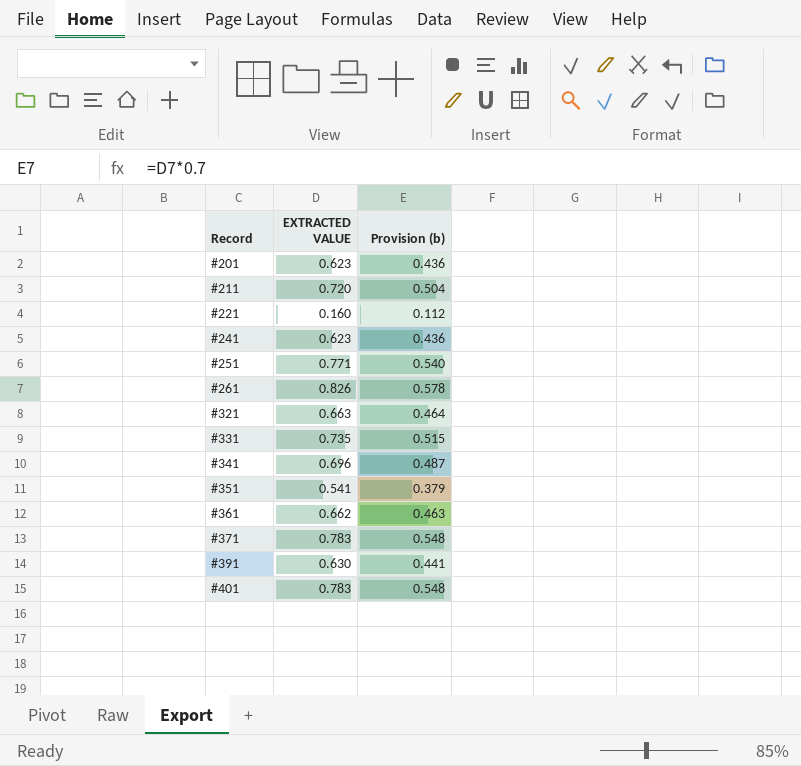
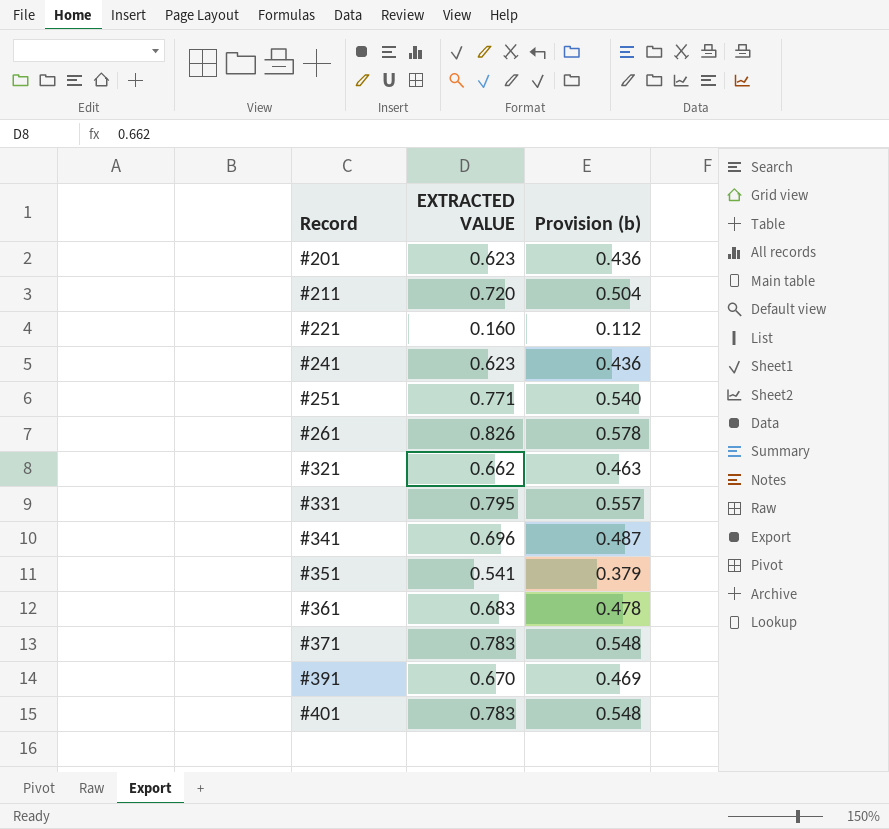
#321 | EXTRACTED VALUE: 0.663 -> 0.662
#321 | Provision (b): 0.464 -> 0.463
#331 | EXTRACTED VALUE: 0.735 -> 0.795
#331 | Provision (b): 0.515 -> 0.557
#361 | EXTRACTED VALUE: 0.662 -> 0.683
#361 | Provision (b): 0.463 -> 0.478
#391 | EXTRACTED VALUE: 0.630 -> 0.670
#391 | Provision (b): 0.441 -> 0.469

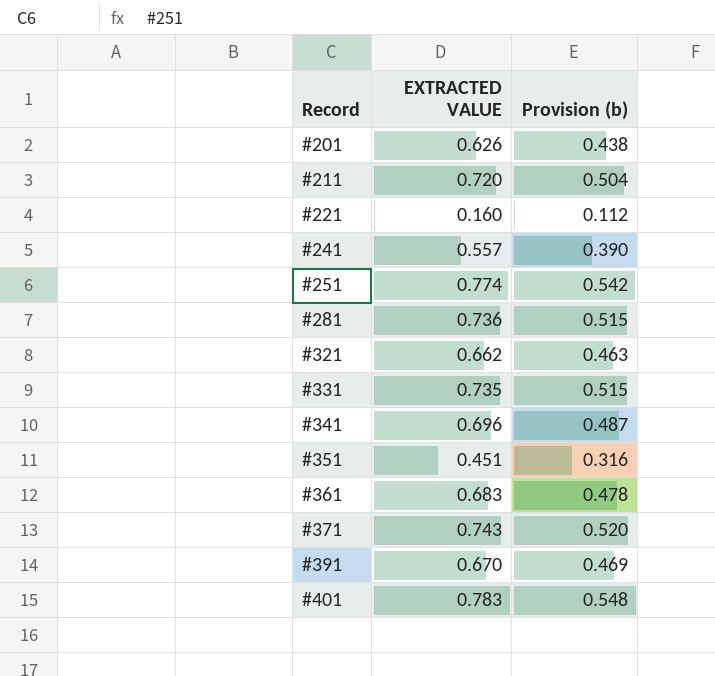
row #261: 0.826 | 0.578 -> none
#201 | EXTRACTED VALUE: 0.623 -> 0.626
#201 | Provision (b): 0.436 -> 0.438
#241 | EXTRACTED VALUE: 0.623 -> 0.557
#241 | Provision (b): 0.436 -> 0.390
#251 | EXTRACTED VALUE: 0.771 -> 0.774
#251 | Provision (b): 0.540 -> 0.542
row #281: none -> 0.736 | 0.515
#331 | EXTRACTED VALUE: 0.795 -> 0.735
#331 | Provision (b): 0.557 -> 0.515
#351 | EXTRACTED VALUE: 0.541 -> 0.451
#351 | Provision (b): 0.379 -> 0.316
#371 | EXTRACTED VALUE: 0.783 -> 0.743
#371 | Provision (b): 0.548 -> 0.520

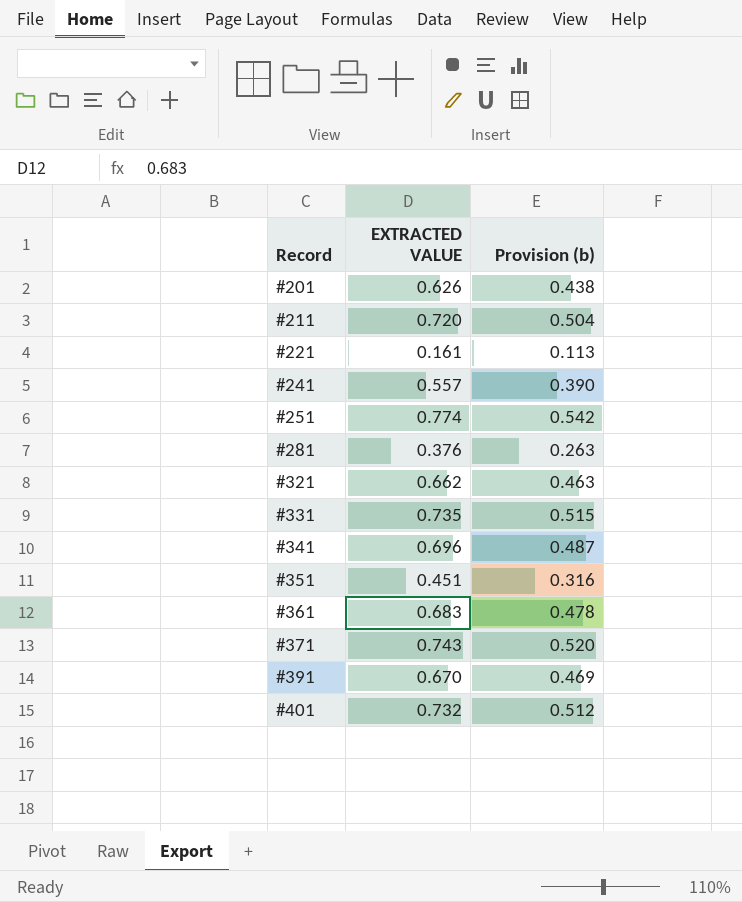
#221 | EXTRACTED VALUE: 0.160 -> 0.161
#221 | Provision (b): 0.112 -> 0.113
#281 | EXTRACTED VALUE: 0.736 -> 0.376
#281 | Provision (b): 0.515 -> 0.263
#401 | EXTRACTED VALUE: 0.783 -> 0.732
#401 | Provision (b): 0.548 -> 0.512

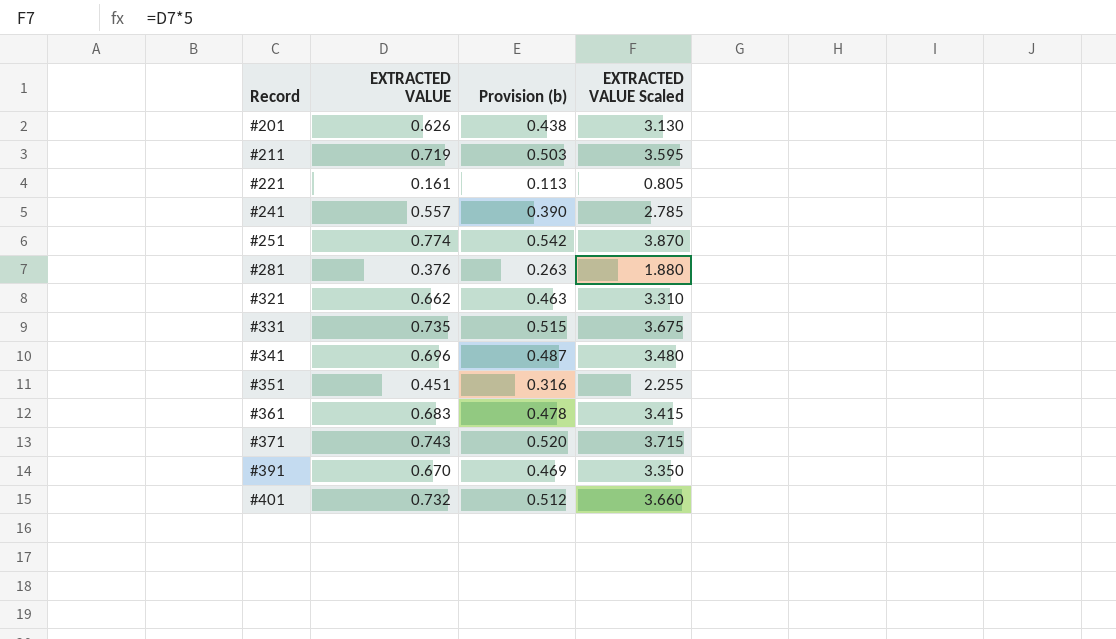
column EXTRACTED VALUE Scaled | formula: none -> [EXTRACTED VALUE] * 5
#211 | EXTRACTED VALUE: 0.720 -> 0.719
#211 | Provision (b): 0.504 -> 0.503

